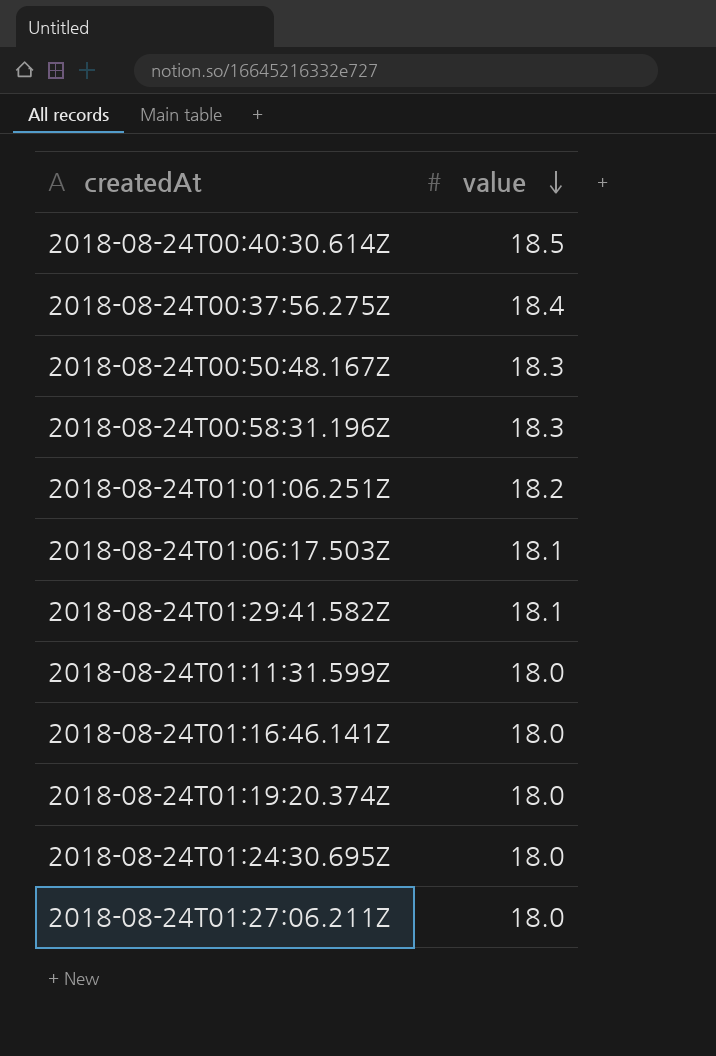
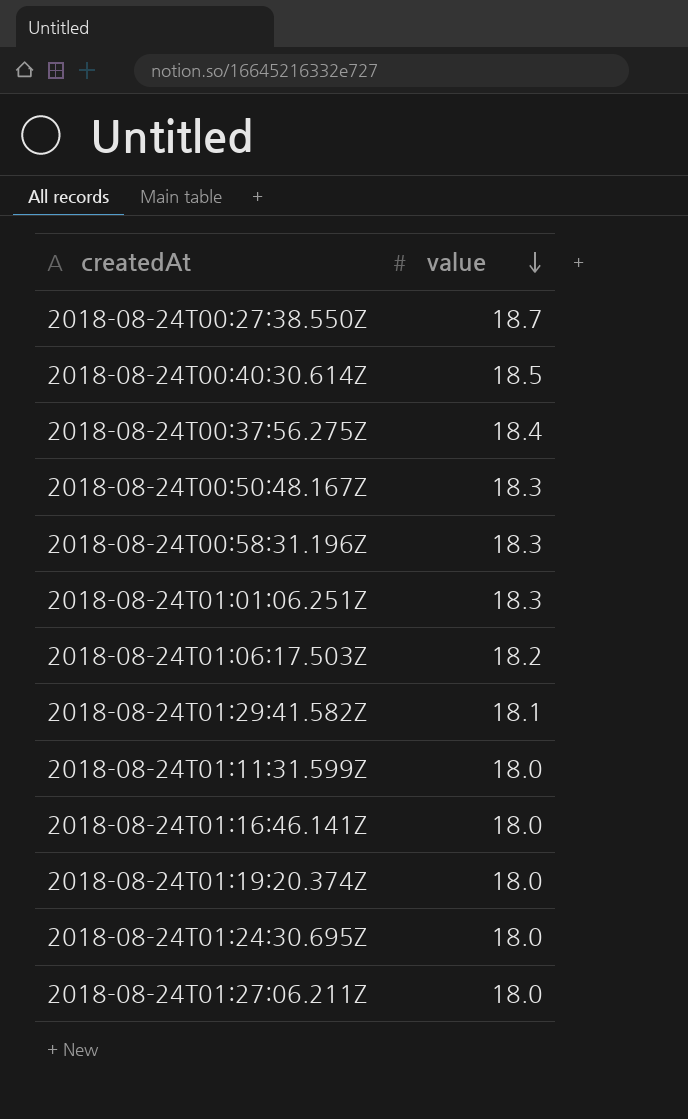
row 2018-08-24T00:27:38.550Z: none -> 18.7
2018-08-24T01:01:06.251Z | value: 18.2 -> 18.3
2018-08-24T01:06:17.503Z | value: 18.1 -> 18.2

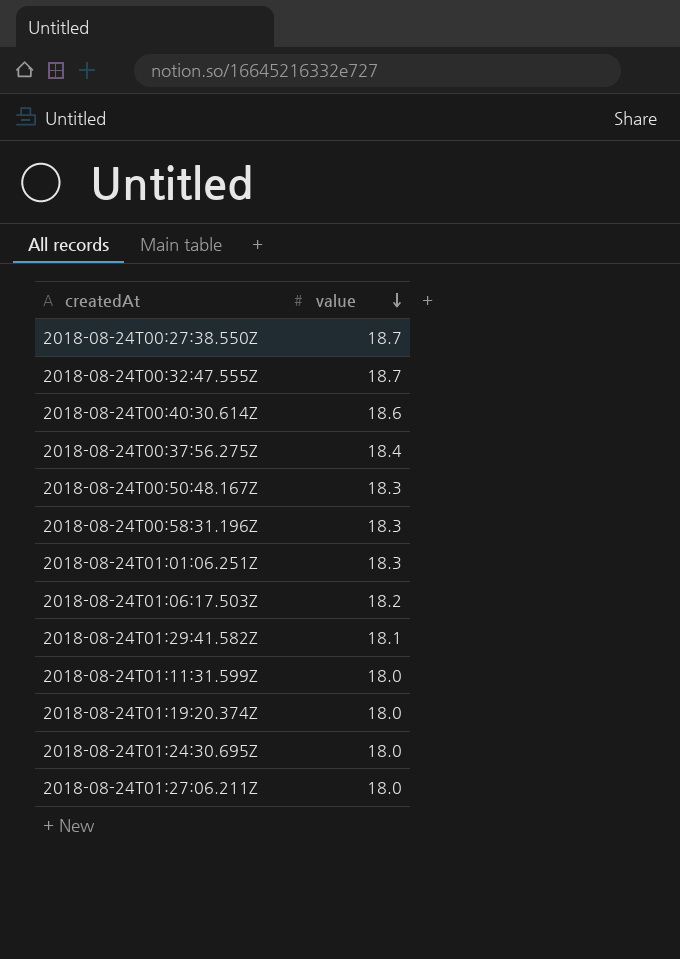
row 2018-08-24T01:16:46.141Z: 18.0 -> none
row 2018-08-24T00:32:47.555Z: none -> 18.7
2018-08-24T00:40:30.614Z | value: 18.5 -> 18.6

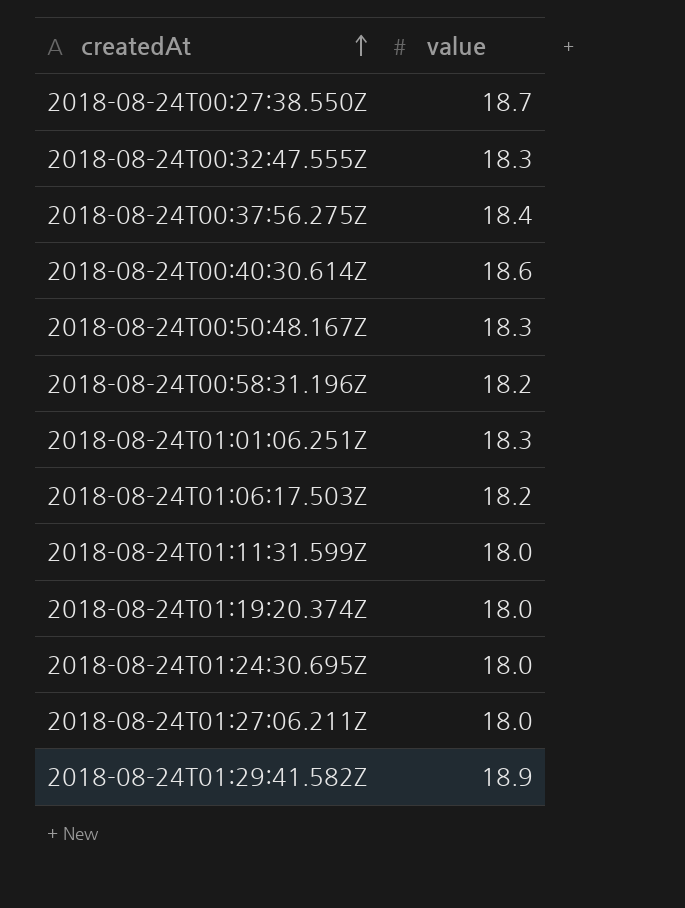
row order: value descending -> createdAt ascending
2018-08-24T00:32:47.555Z | value: 18.7 -> 18.3
2018-08-24T00:58:31.196Z | value: 18.3 -> 18.2
2018-08-24T01:29:41.582Z | value: 18.1 -> 18.9

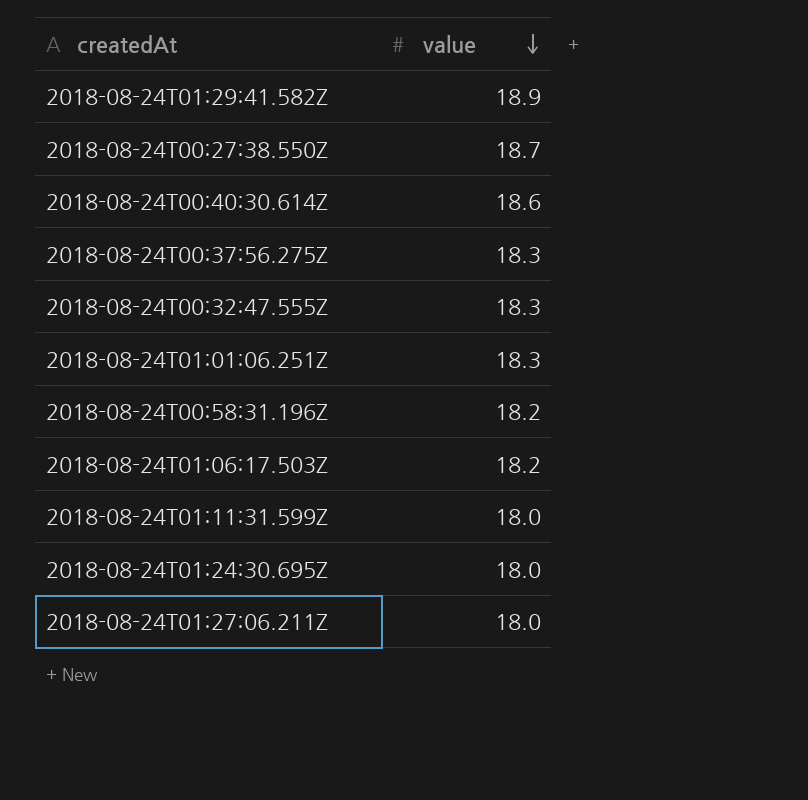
row order: createdAt ascending -> value descending
row 2018-08-24T00:50:48.167Z: 18.3 -> none
row 2018-08-24T01:19:20.374Z: 18.0 -> none
2018-08-24T00:37:56.275Z | value: 18.4 -> 18.3

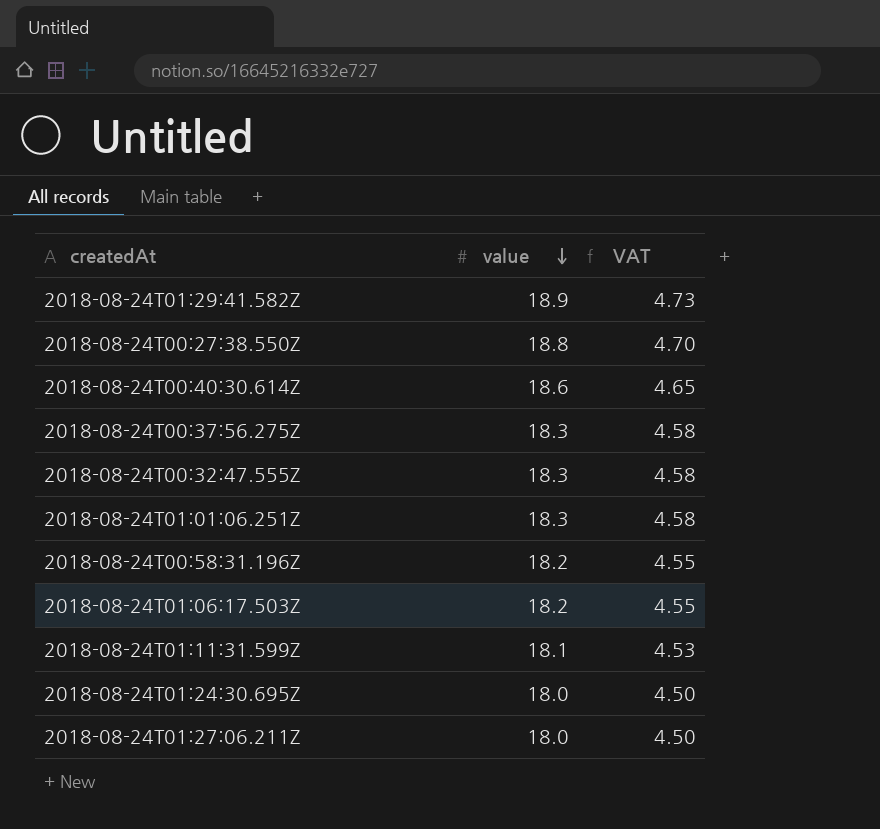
column VAT | formula: none -> [value] * 0.25
2018-08-24T00:27:38.550Z | value: 18.7 -> 18.8
2018-08-24T01:11:31.599Z | value: 18.0 -> 18.1

